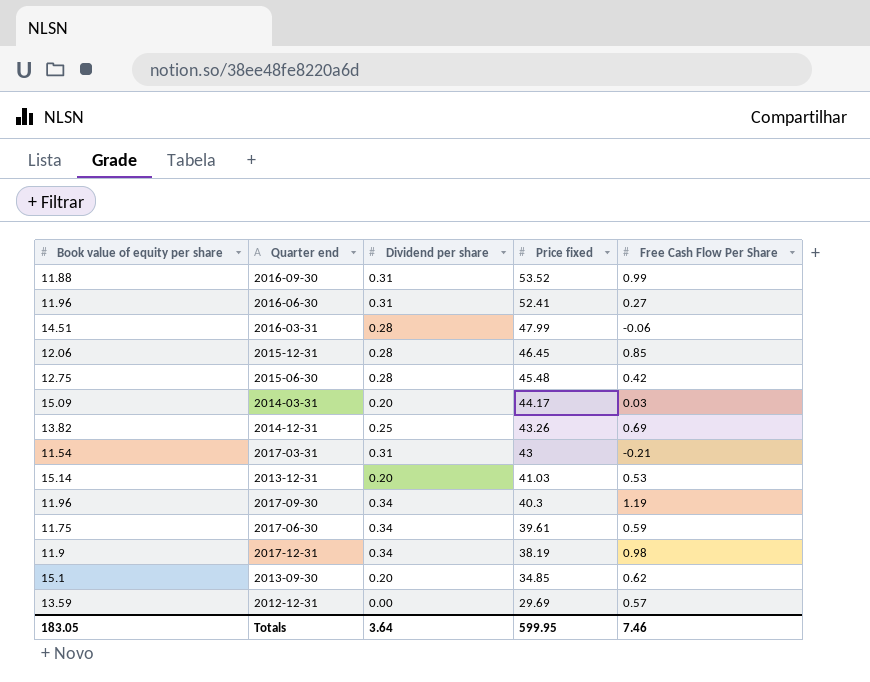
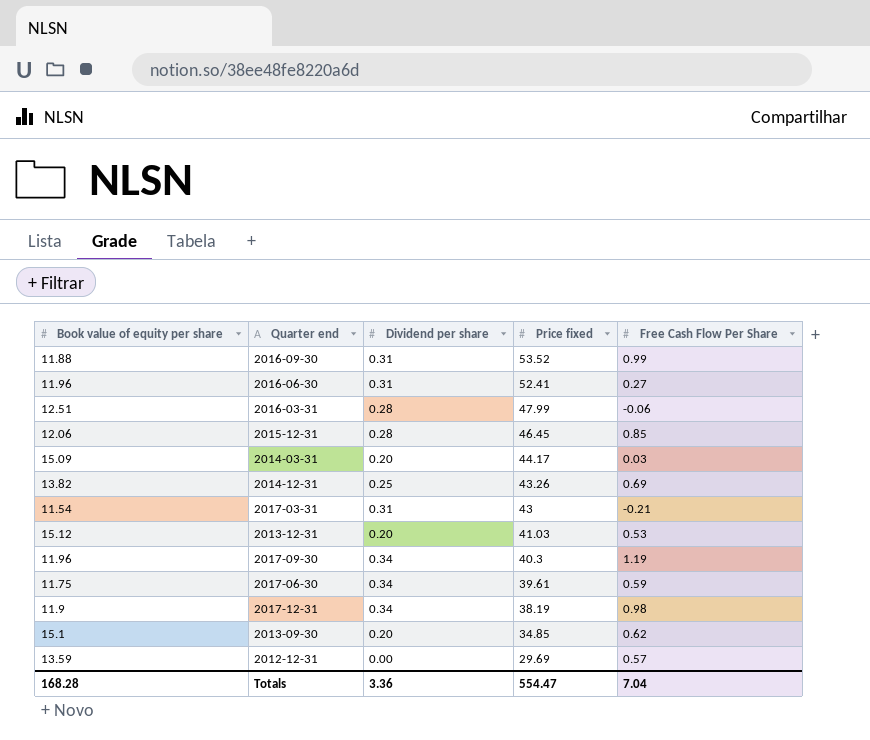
row 2015-06-30: 12.75 | 0.28 | 45.48 | 0.42 -> none
2016-03-31 | Book value of equity per share: 14.51 -> 12.51
2013-12-31 | Book value of equity per share: 15.14 -> 15.12
Totals | Book value of equity per share: 183.05 -> 168.28
Totals | Dividend per share: 3.64 -> 3.36
Totals | Price fixed: 599.95 -> 554.47
Totals | Free Cash Flow Per Share: 7.46 -> 7.04

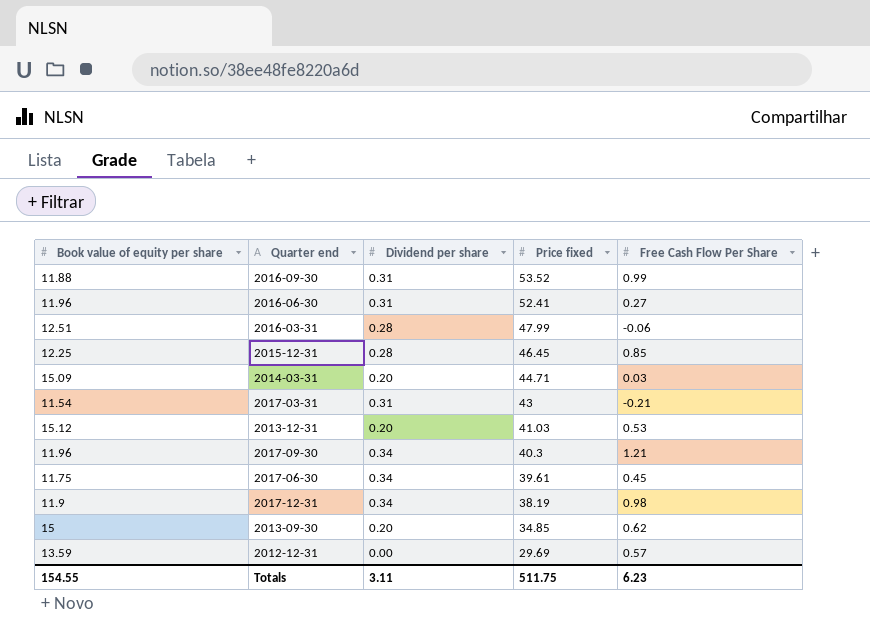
row 2014-12-31: 13.82 | 0.25 | 43.26 | 0.69 -> none
2015-12-31 | Book value of equity per share: 12.06 -> 12.25
2014-03-31 | Price fixed: 44.17 -> 44.71
2017-09-30 | Free Cash Flow Per Share: 1.19 -> 1.21
2017-06-30 | Free Cash Flow Per Share: 0.59 -> 0.45
2013-09-30 | Book value of equity per share: 15.1 -> 15
Totals | Book value of equity per share: 168.28 -> 154.55
Totals | Dividend per share: 3.36 -> 3.11
Totals | Price fixed: 554.47 -> 511.75
Totals | Free Cash Flow Per Share: 7.04 -> 6.23

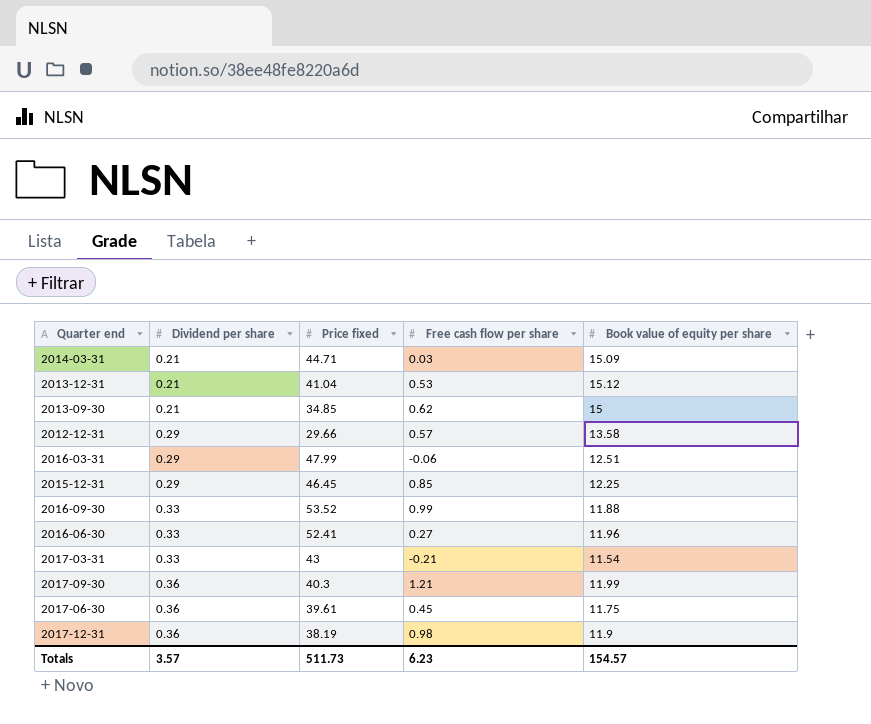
row order: Price fixed descending -> Dividend per share ascending
column name: Free Cash Flow Per Share -> Free cash flow per share
column Book value of equity per share | position: 1 -> 5
2014-03-31 | Dividend per share: 0.20 -> 0.21
2013-12-31 | Dividend per share: 0.20 -> 0.21
2013-12-31 | Price fixed: 41.03 -> 41.04
2013-09-30 | Dividend per share: 0.20 -> 0.21
2012-12-31 | Dividend per share: 0.00 -> 0.29
2012-12-31 | Price fixed: 29.69 -> 29.66
2012-12-31 | Book value of equity per share: 13.59 -> 13.58
2016-03-31 | Dividend per share: 0.28 -> 0.29
2015-12-31 | Dividend per share: 0.28 -> 0.29
2016-09-30 | Dividend per share: 0.31 -> 0.33
2016-06-30 | Dividend per share: 0.31 -> 0.33
2017-03-31 | Dividend per share: 0.31 -> 0.33
2017-09-30 | Dividend per share: 0.34 -> 0.36
2017-09-30 | Book value of equity per share: 11.96 -> 11.99
2017-06-30 | Dividend per share: 0.34 -> 0.36
2017-12-31 | Dividend per share: 0.34 -> 0.36
Totals | Dividend per share: 3.11 -> 3.57
Totals | Price fixed: 511.75 -> 511.73
Totals | Book value of equity per share: 154.55 -> 154.57

